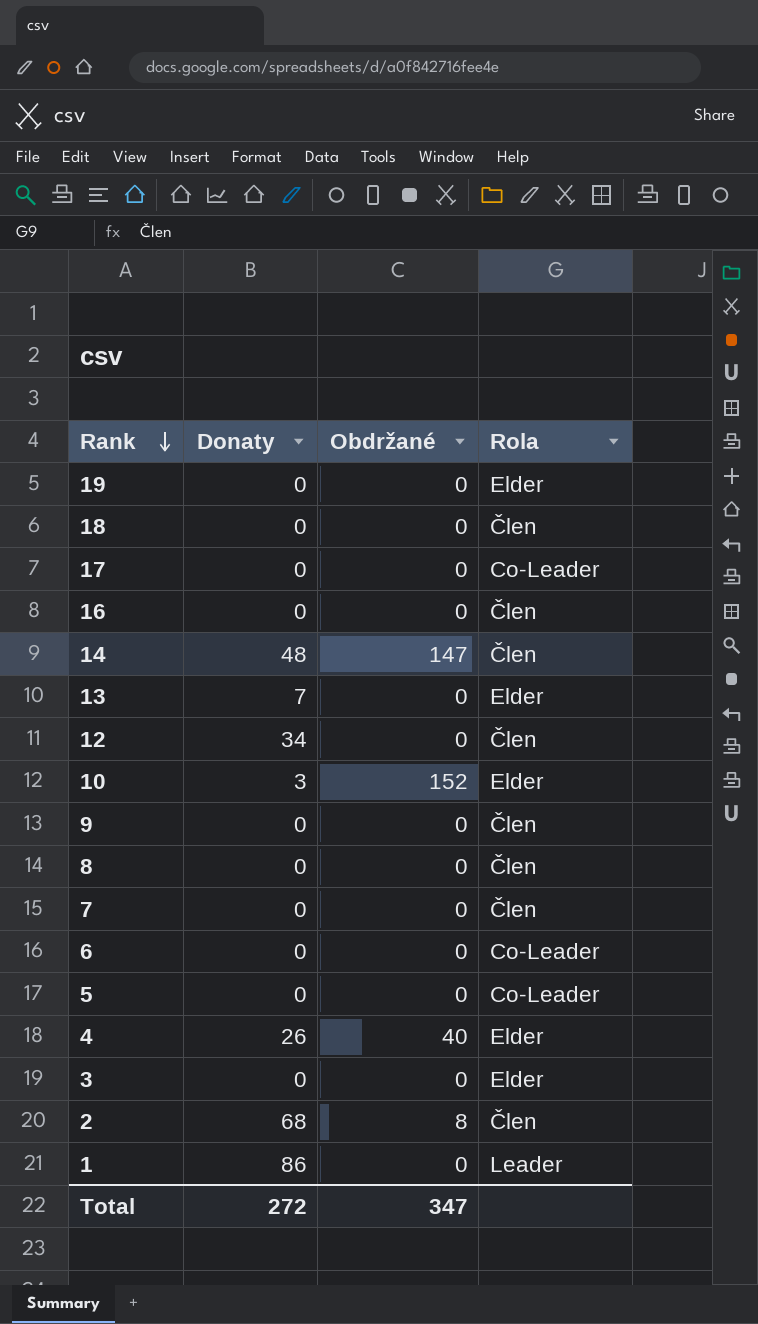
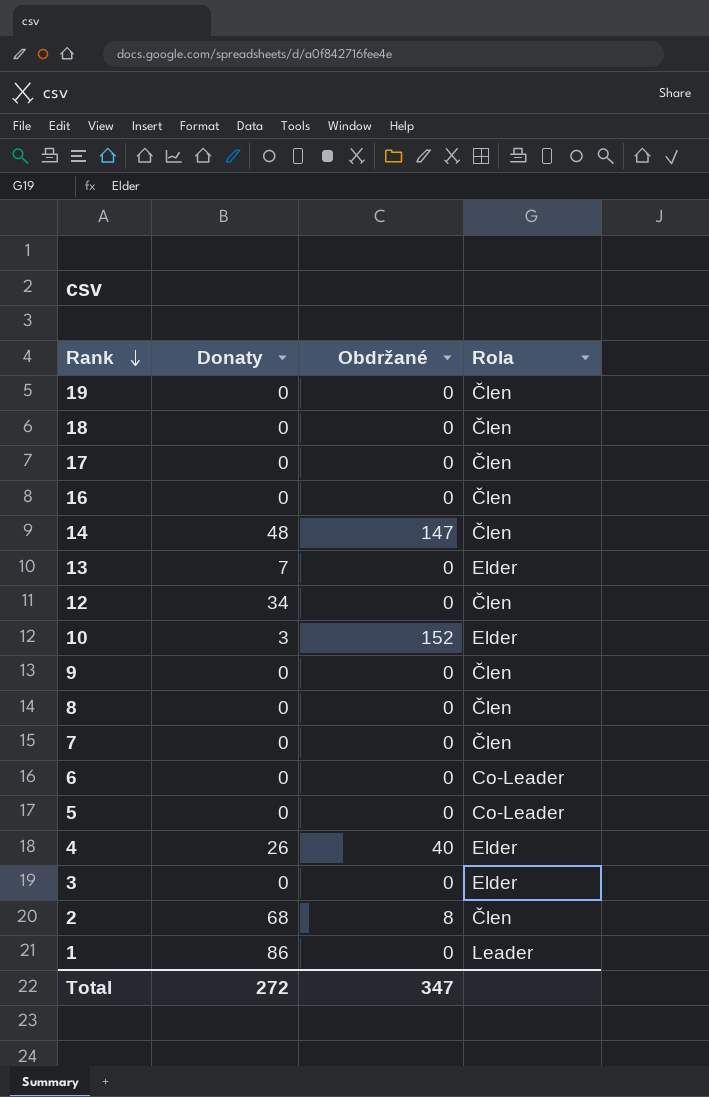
19 | Rola: Elder -> Člen
17 | Rola: Co-Leader -> Člen

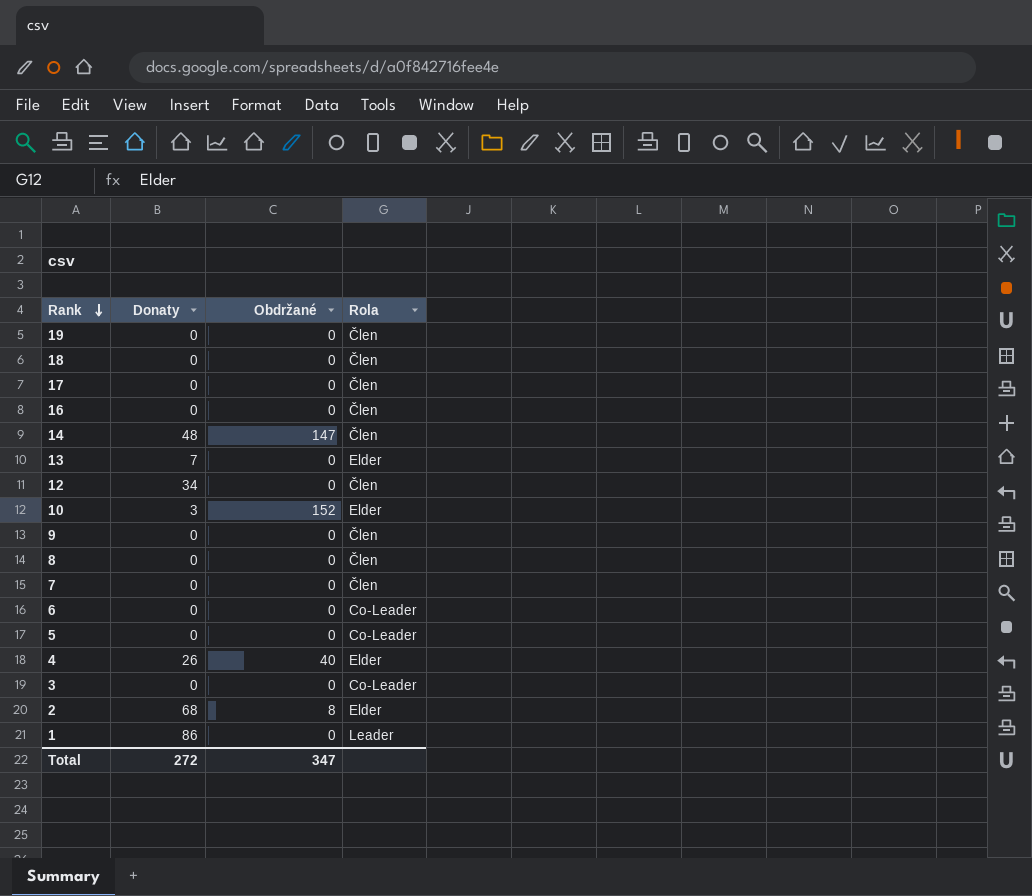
3 | Rola: Elder -> Co-Leader
2 | Rola: Člen -> Elder

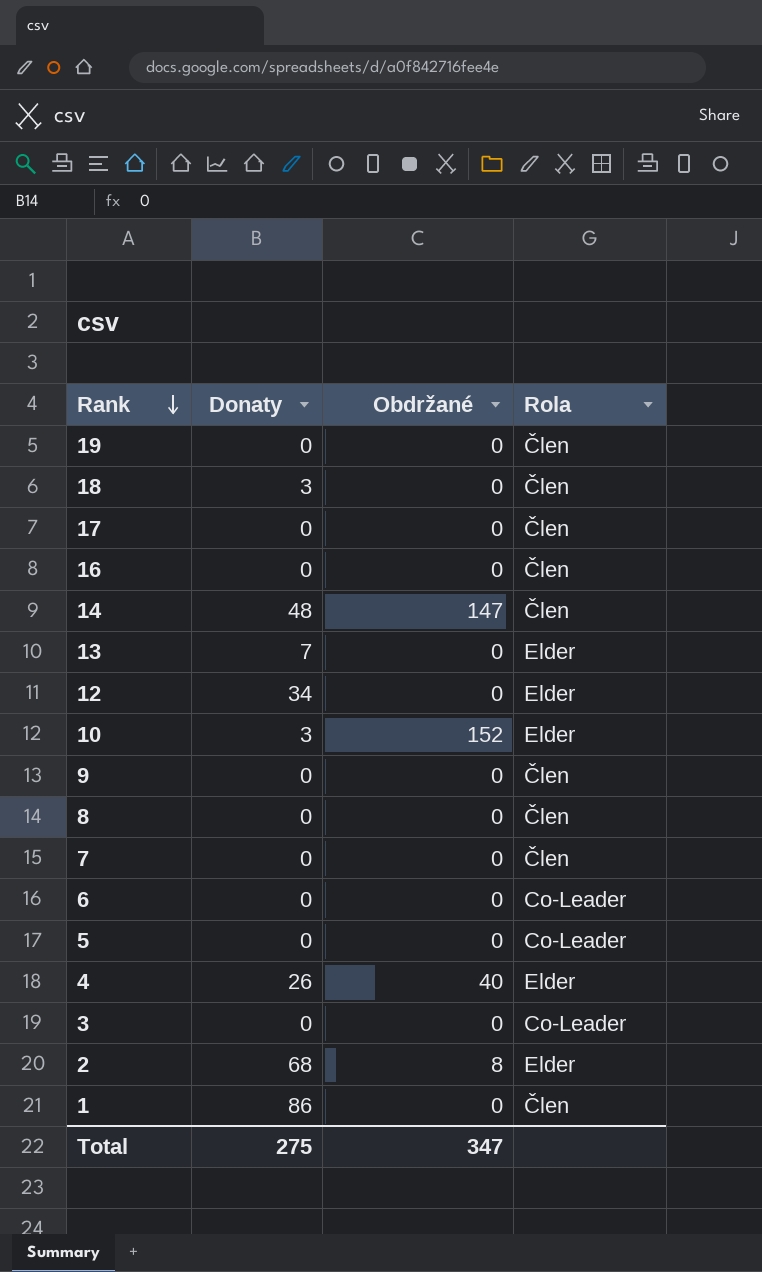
18 | Donaty: 0 -> 3
12 | Rola: Člen -> Elder
1 | Rola: Leader -> Člen
Total | Donaty: 272 -> 275

